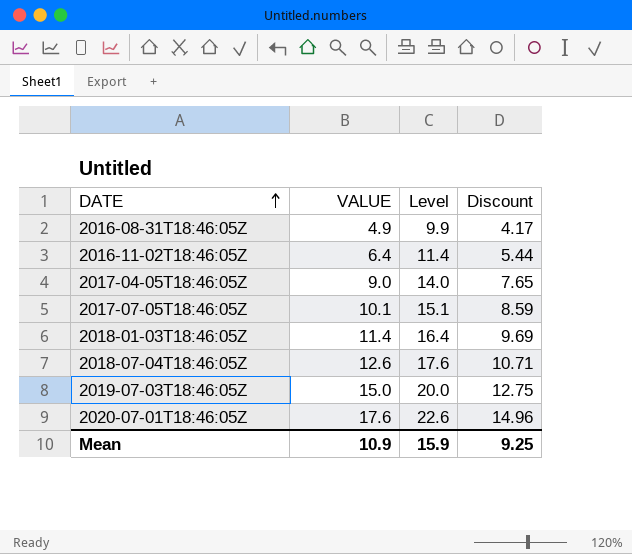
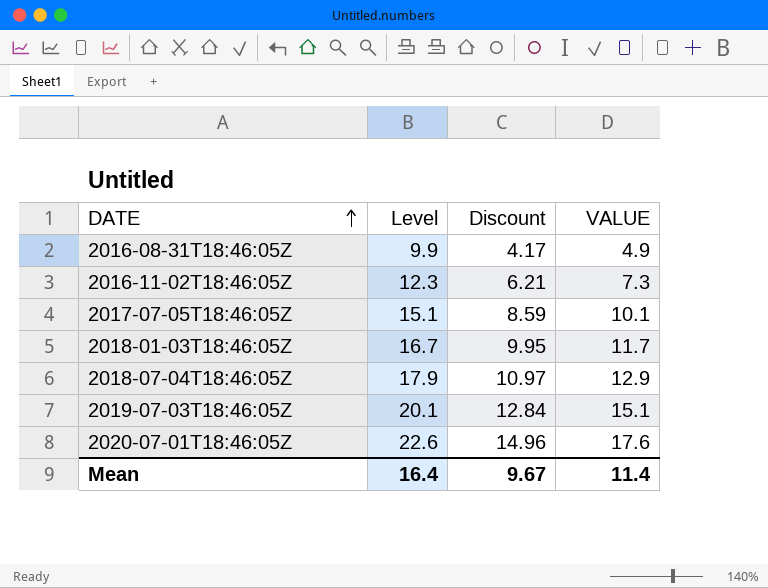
column VALUE | position: 2 -> 4
row 2017-04-05T18:46:05Z: 9.0 | 14.0 | 7.65 -> none
2016-11-02T18:46:05Z | Level: 11.4 -> 12.3
2016-11-02T18:46:05Z | Discount: 5.44 -> 6.21
2016-11-02T18:46:05Z | VALUE: 6.4 -> 7.3
2018-01-03T18:46:05Z | Level: 16.4 -> 16.7
2018-01-03T18:46:05Z | Discount: 9.69 -> 9.95
2018-01-03T18:46:05Z | VALUE: 11.4 -> 11.7
2018-07-04T18:46:05Z | Level: 17.6 -> 17.9
2018-07-04T18:46:05Z | Discount: 10.71 -> 10.97
2018-07-04T18:46:05Z | VALUE: 12.6 -> 12.9
2019-07-03T18:46:05Z | Level: 20.0 -> 20.1
2019-07-03T18:46:05Z | Discount: 12.75 -> 12.84
2019-07-03T18:46:05Z | VALUE: 15.0 -> 15.1
Mean | Level: 15.9 -> 16.4
Mean | Discount: 9.25 -> 9.67
Mean | VALUE: 10.9 -> 11.4

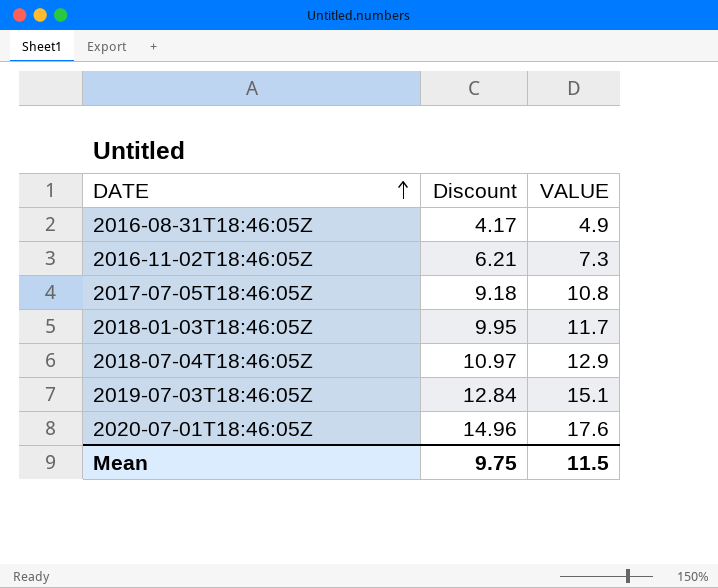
column Level | formula: [VALUE] + 5 -> none
2017-07-05T18:46:05Z | Discount: 8.59 -> 9.18
2017-07-05T18:46:05Z | VALUE: 10.1 -> 10.8
Mean | Discount: 9.67 -> 9.75
Mean | VALUE: 11.4 -> 11.5

